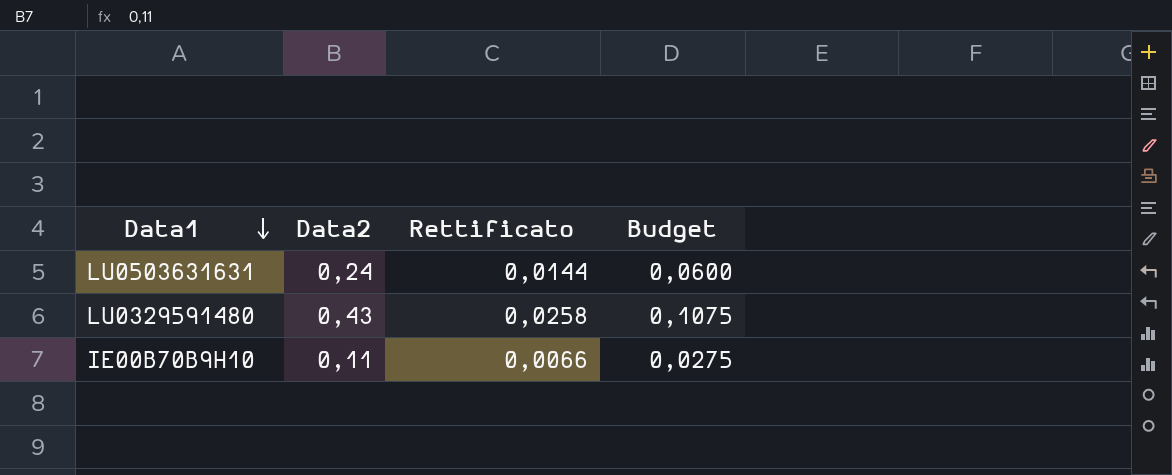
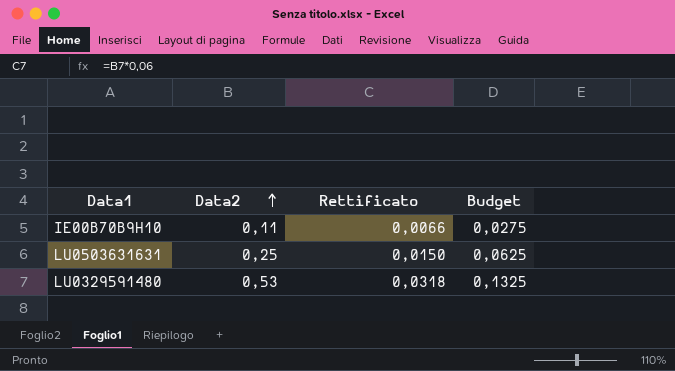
row order: Data1 descending -> Data2 ascending
LU0503631631 | Data2: 0,24 -> 0,25
LU0503631631 | Rettificato: 0,0144 -> 0,0150
LU0503631631 | Budget: 0,0600 -> 0,0625
LU0329591480 | Data2: 0,43 -> 0,53
LU0329591480 | Rettificato: 0,0258 -> 0,0318
LU0329591480 | Budget: 0,1075 -> 0,1325

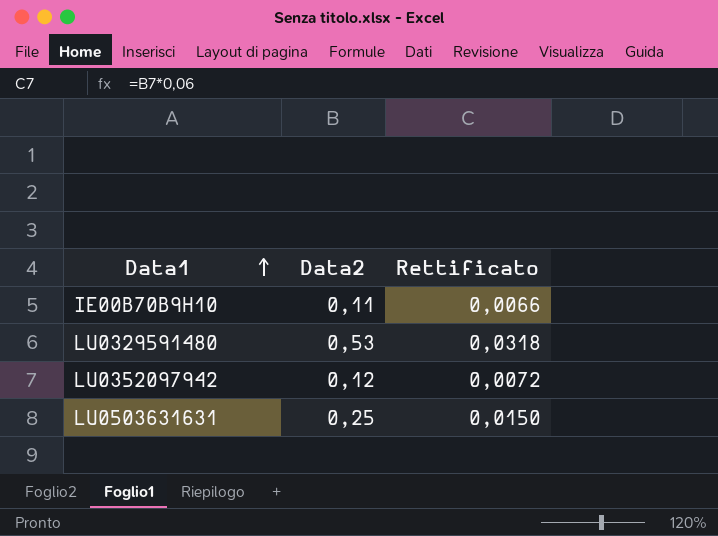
row order: Data2 ascending -> Data1 ascending
column Budget | formula: [Data2] * 0,25 -> none
row LU0352097942: none -> 0,12 | 0,0072

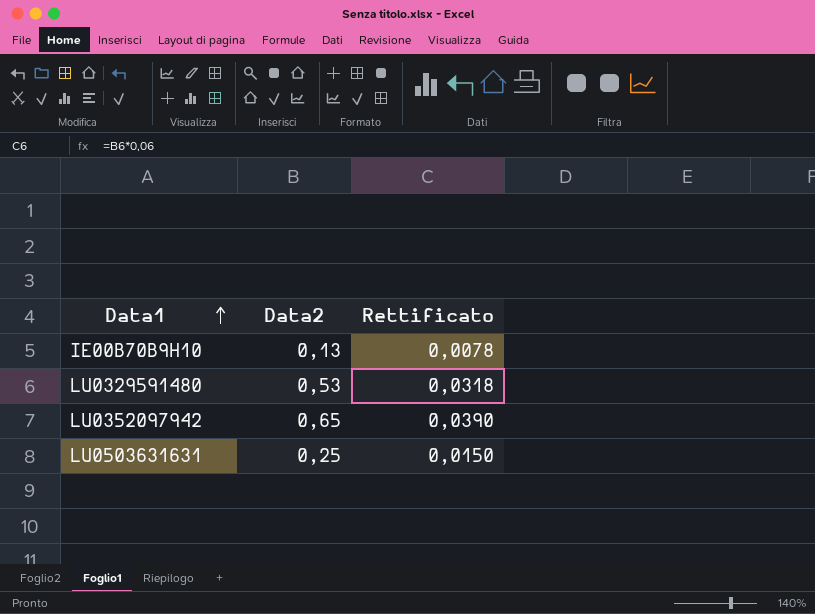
IE00B70B9H10 | Data2: 0,11 -> 0,13
IE00B70B9H10 | Rettificato: 0,0066 -> 0,0078
LU0352097942 | Data2: 0,12 -> 0,65
LU0352097942 | Rettificato: 0,0072 -> 0,0390

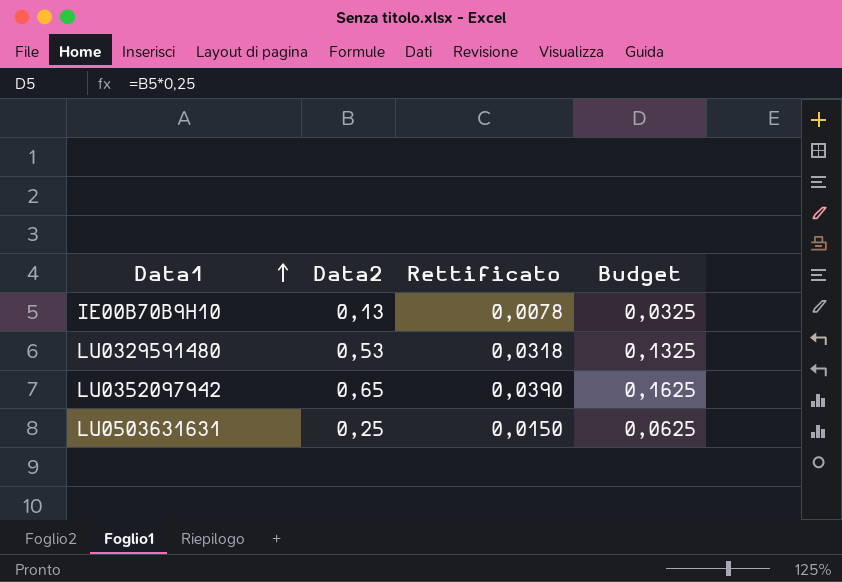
column Budget | formula: none -> [Data2] * 0,25

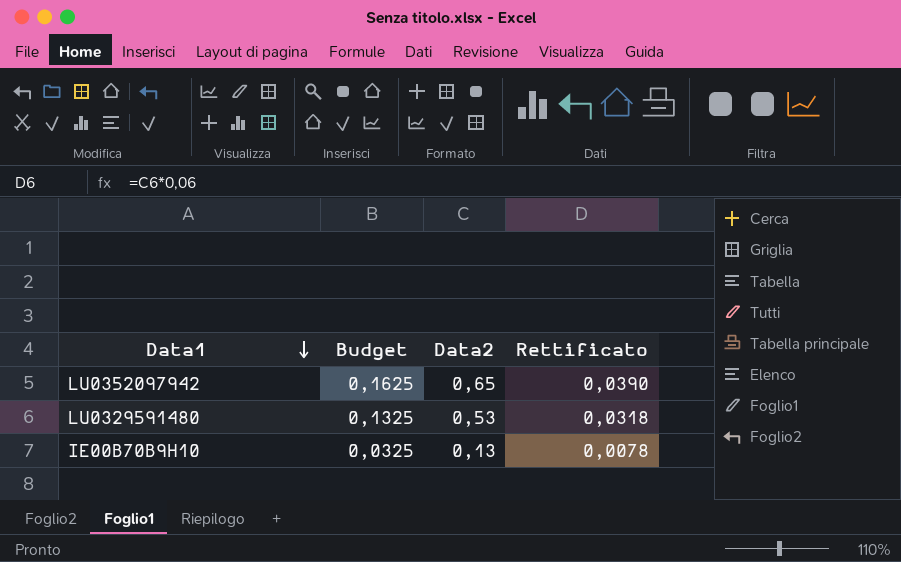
row order: Data1 ascending -> Data1 descending
column Budget | position: 4 -> 2
row LU0503631631: 0,25 | 0,0150 | 0,0625 -> none

